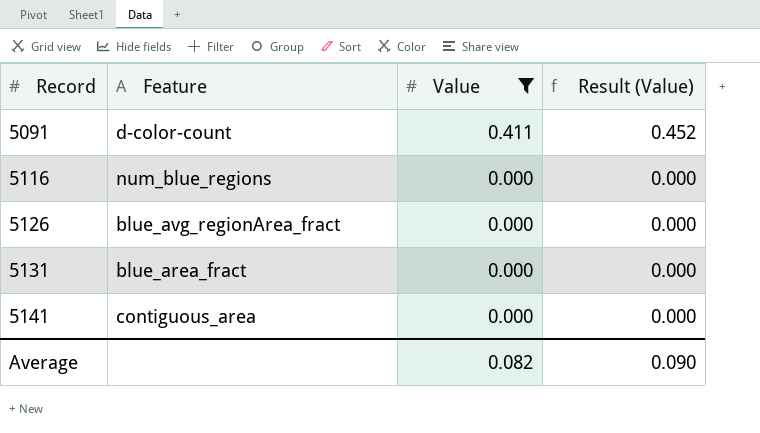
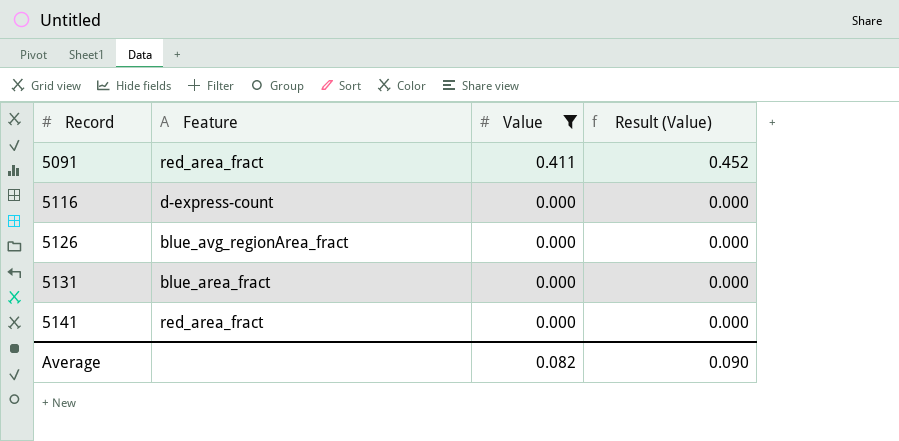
5091 | Feature: d-color-count -> red_area_fract
5116 | Feature: num_blue_regions -> d-express-count
5141 | Feature: contiguous_area -> red_area_fract

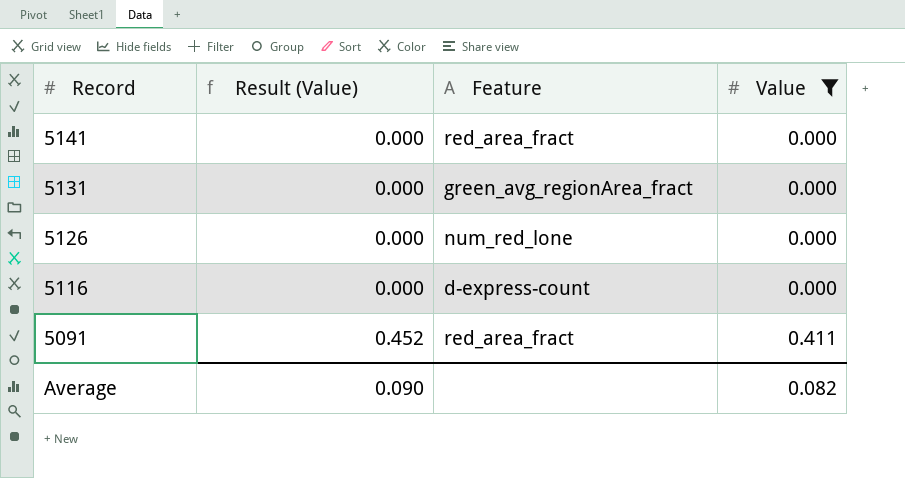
row order: Record ascending -> Record descending
column Result (Value) | position: 4 -> 2
5131 | Feature: blue_area_fract -> green_avg_regionArea_fract
5126 | Feature: blue_avg_regionArea_fract -> num_red_lone

